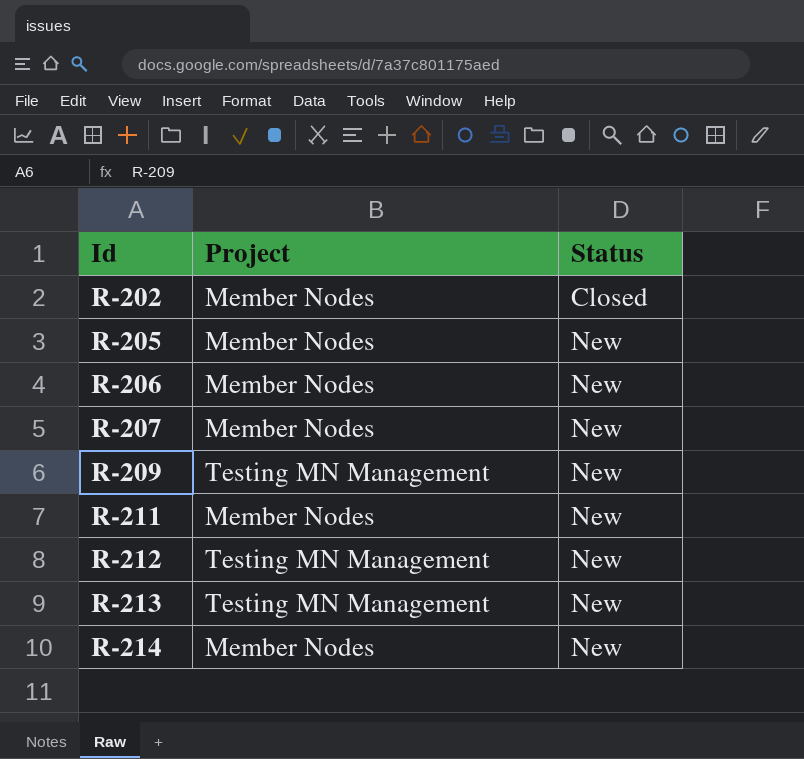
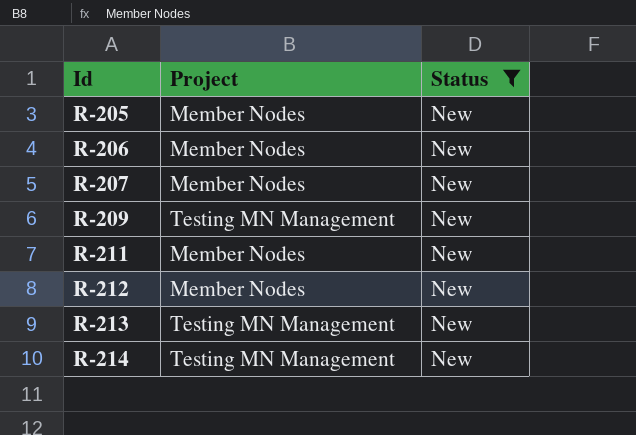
filter: none -> Status = New
R-212 | Project: Testing MN Management -> Member Nodes
R-214 | Project: Member Nodes -> Testing MN Management

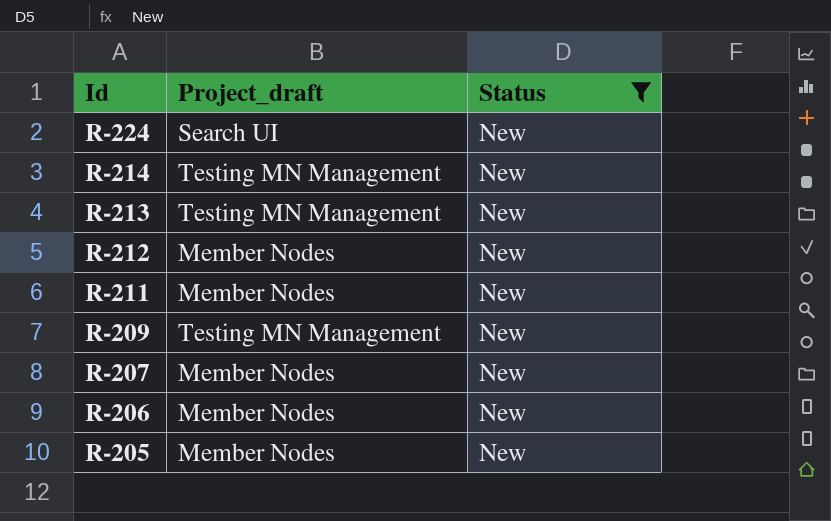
row order: Id ascending -> Id descending
column name: Project -> Project_draft
row R-224: none -> Search UI | New

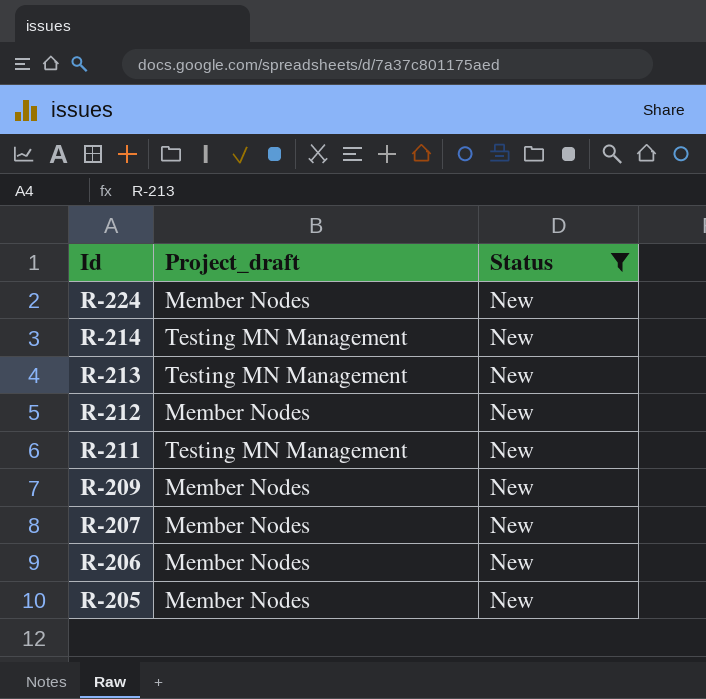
R-224 | Project_draft: Search UI -> Member Nodes
R-211 | Project_draft: Member Nodes -> Testing MN Management
R-209 | Project_draft: Testing MN Management -> Member Nodes

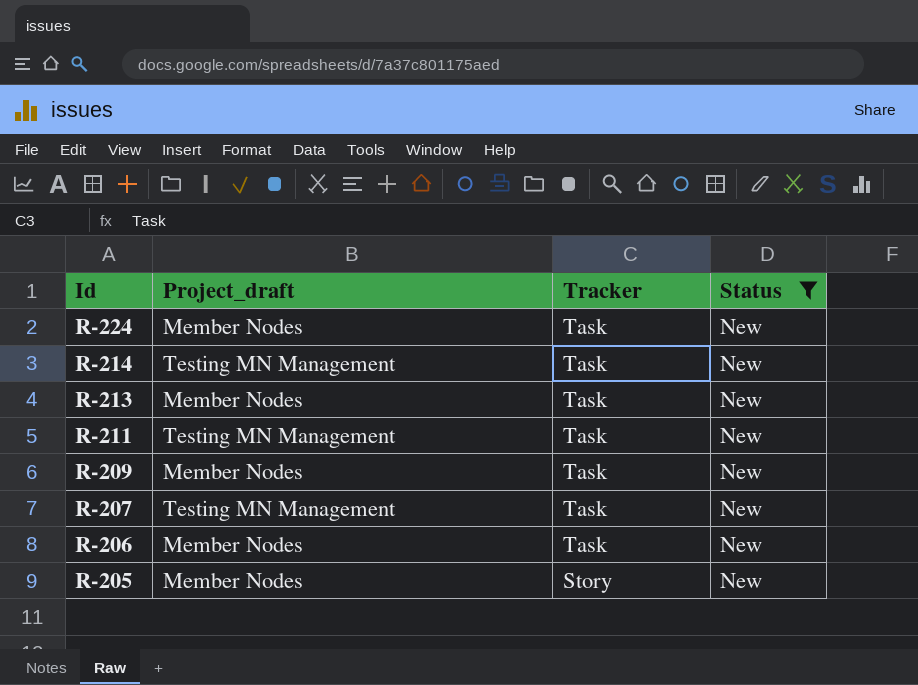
column Tracker | position: none -> 3
row R-212: Member Nodes | New -> none
R-213 | Project_draft: Testing MN Management -> Member Nodes
R-207 | Project_draft: Member Nodes -> Testing MN Management

